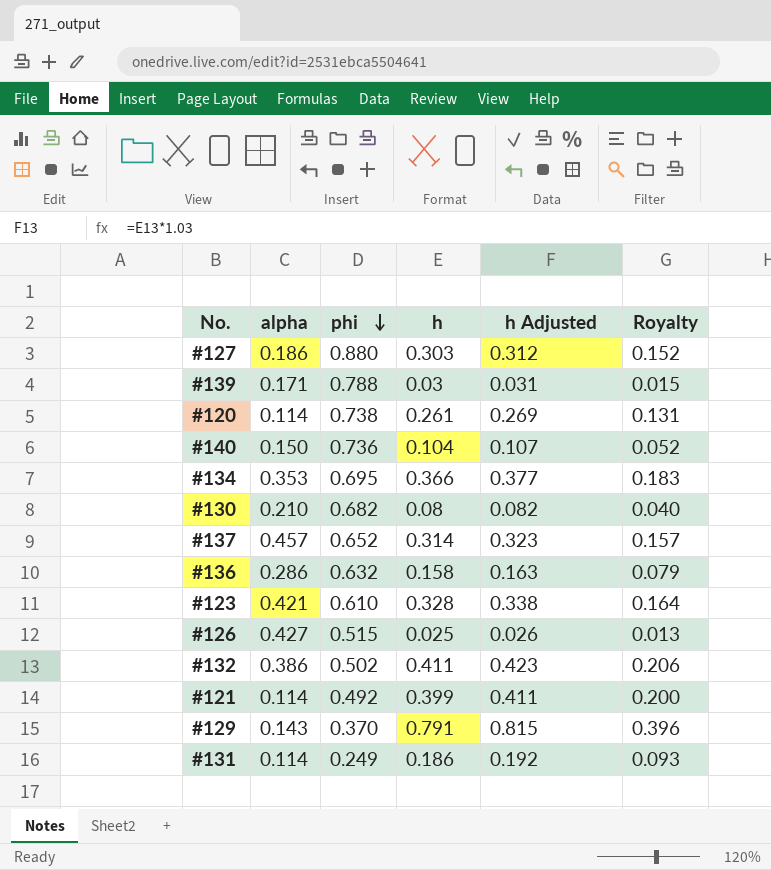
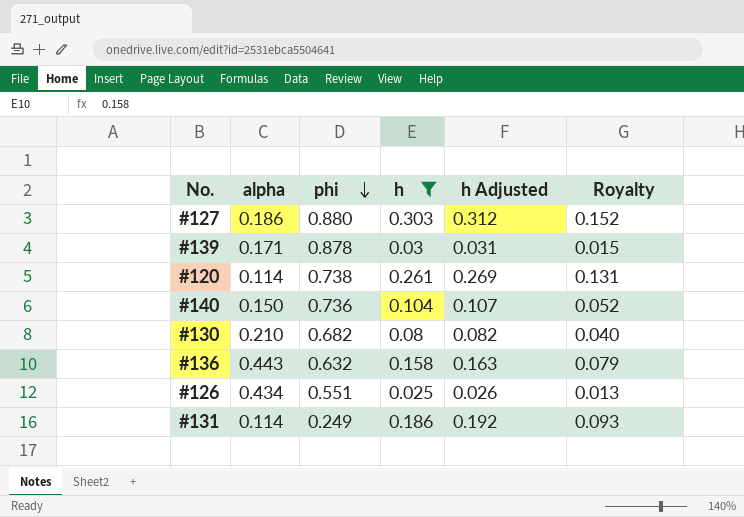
filter: none -> h <= 0.303
#139 | phi: 0.788 -> 0.878
#136 | alpha: 0.286 -> 0.443
#126 | alpha: 0.427 -> 0.434
#126 | phi: 0.515 -> 0.551

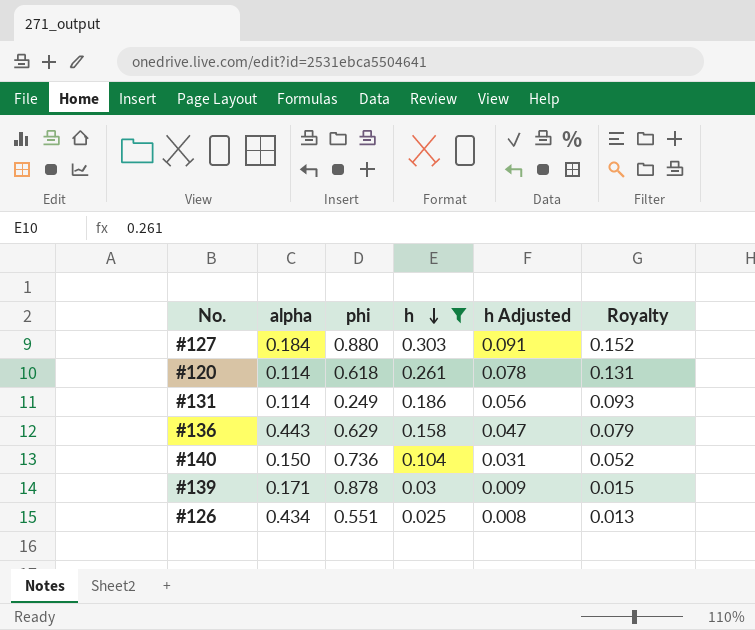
row order: phi descending -> h descending
column h Adjusted | formula: [h] * 1.03 -> [h] * 0.3
row #130: 0.210 | 0.682 | 0.08 | 0.082 | 0.040 -> none
#127 | alpha: 0.186 -> 0.184
#120 | phi: 0.738 -> 0.618
#136 | phi: 0.632 -> 0.629

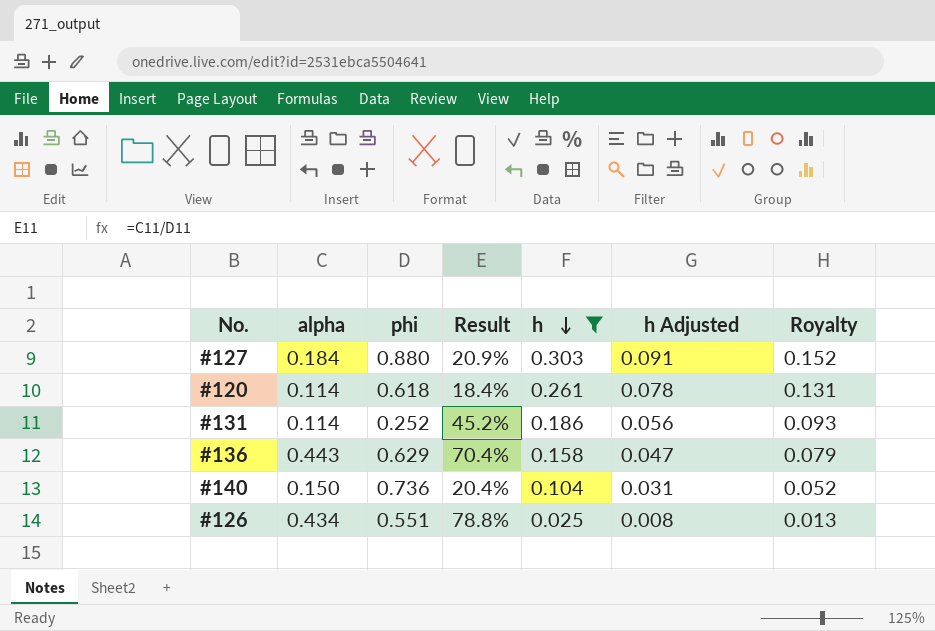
column Result | formula: none -> [alpha] / [phi]
row #139: 0.171 | 0.878 | 0.03 | 0.009 | 0.015 -> none
#131 | phi: 0.249 -> 0.252

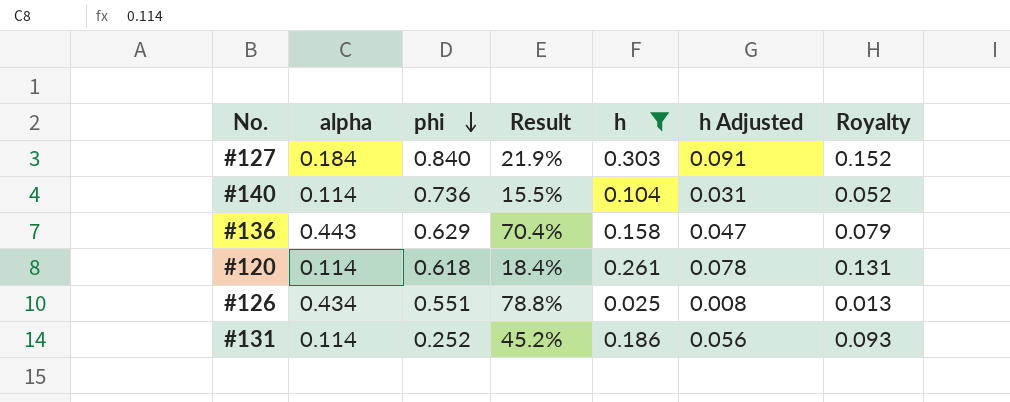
row order: h descending -> phi descending
#127 | phi: 0.880 -> 0.840
#127 | Result: 20.9% -> 21.9%
#140 | alpha: 0.150 -> 0.114
#140 | Result: 20.4% -> 15.5%

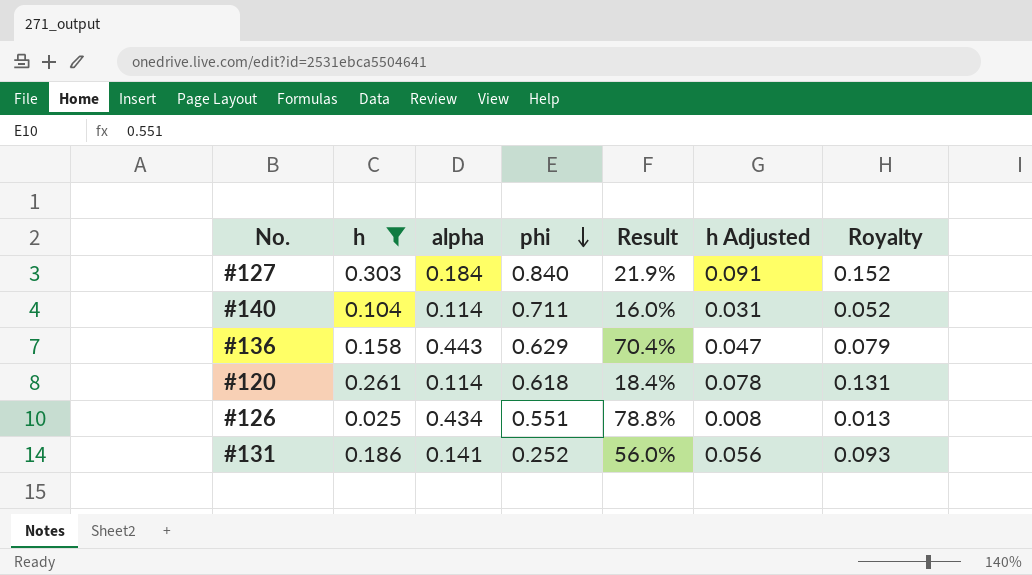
column h | position: 5 -> 2
#140 | phi: 0.736 -> 0.711
#140 | Result: 15.5% -> 16.0%
#131 | alpha: 0.114 -> 0.141
#131 | Result: 45.2% -> 56.0%

